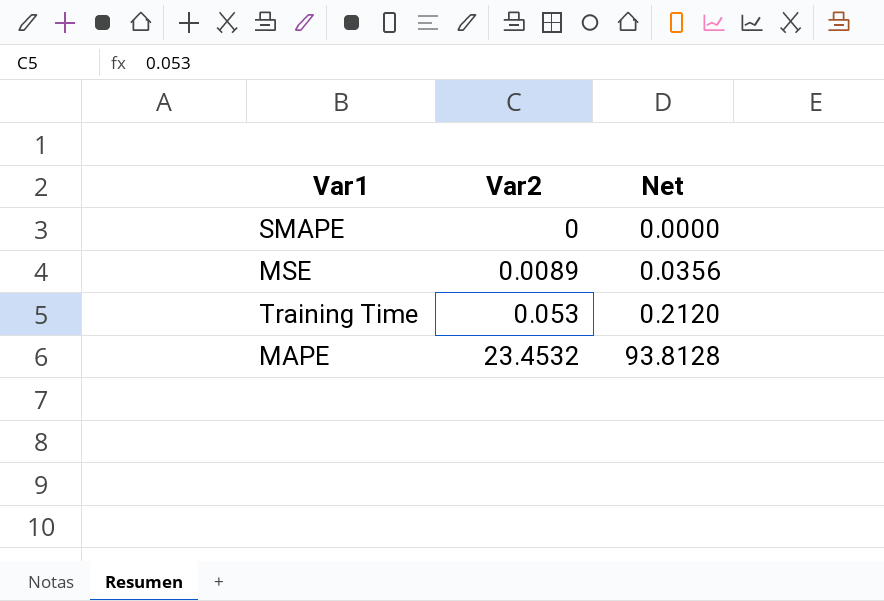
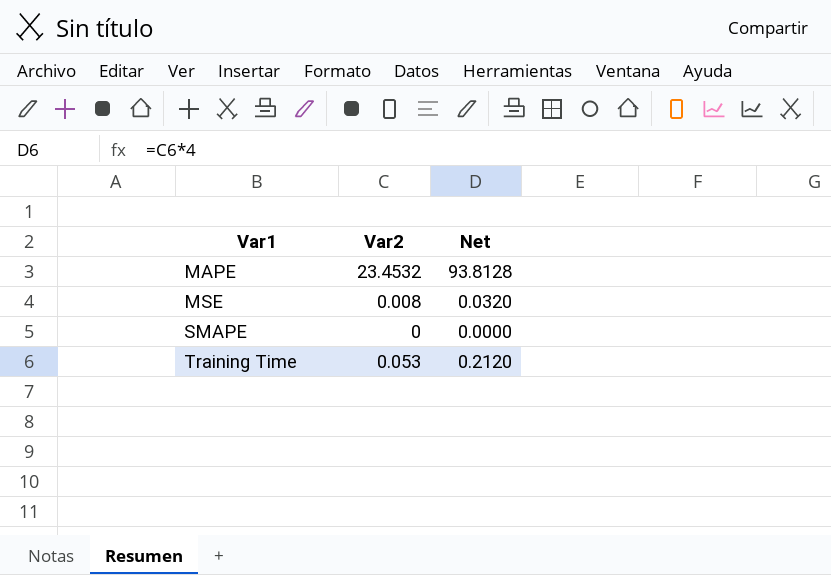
row order: Var2 ascending -> Var1 ascending
MSE | Var2: 0.0089 -> 0.008
MSE | Net: 0.0356 -> 0.0320

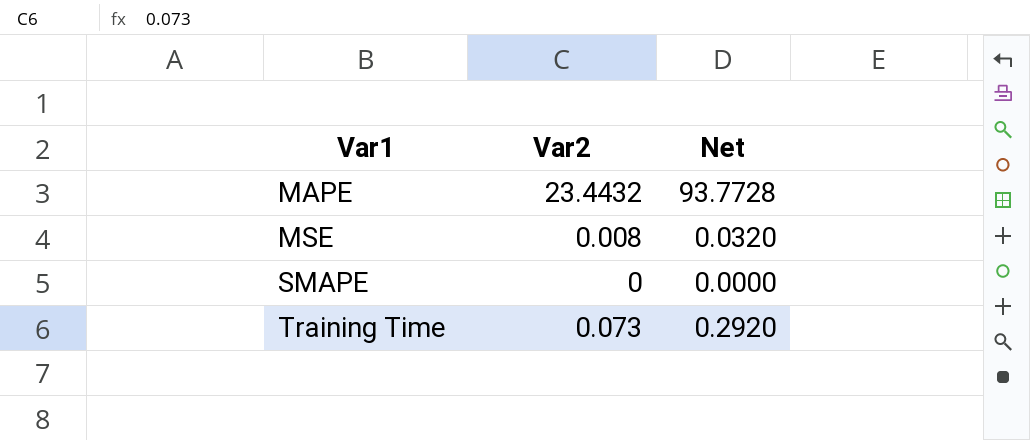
MAPE | Var2: 23.4532 -> 23.4432
MAPE | Net: 93.8128 -> 93.7728
Training Time | Var2: 0.053 -> 0.073
Training Time | Net: 0.2120 -> 0.2920

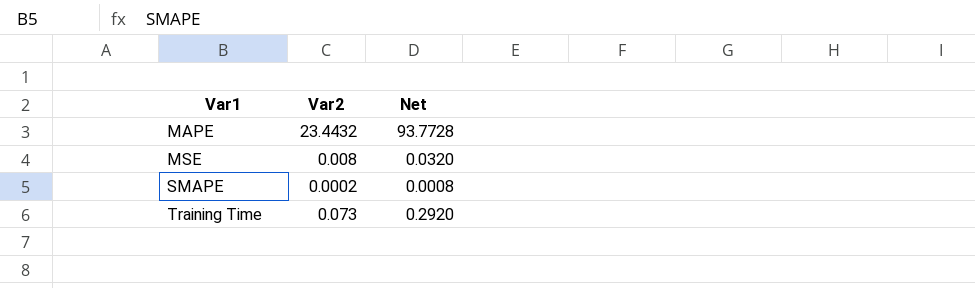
SMAPE | Var2: 0 -> 0.0002
SMAPE | Net: 0.0000 -> 0.0008

